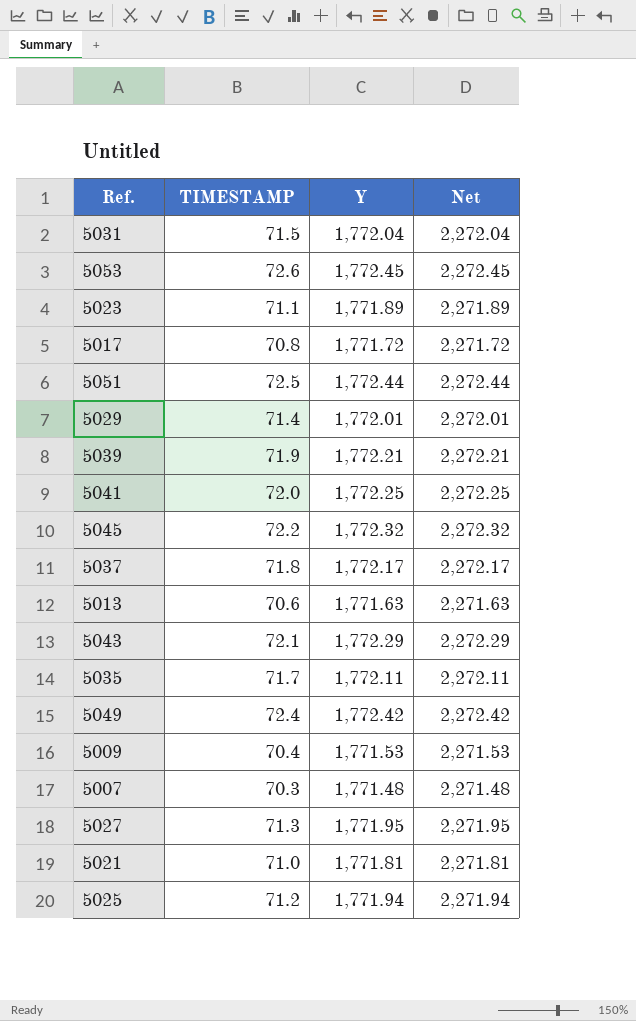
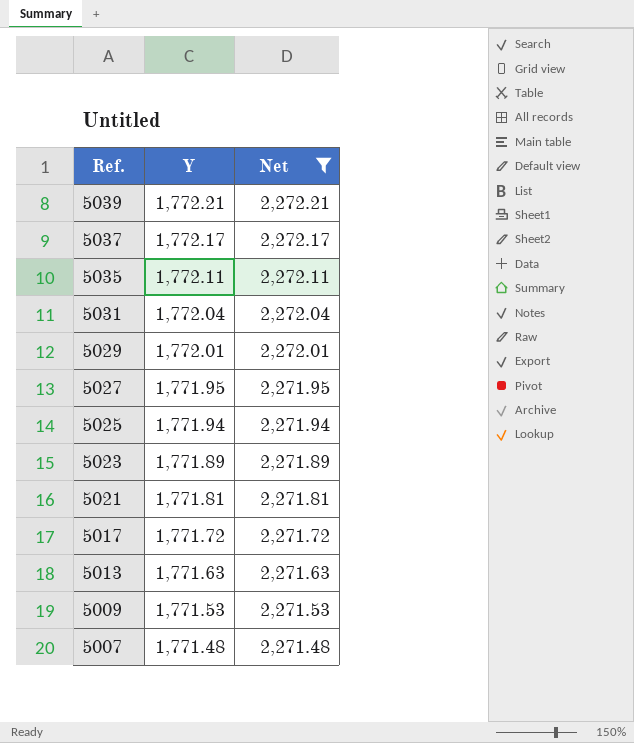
filter: none -> Net <= 2,272.21
row order: none -> Ref. descending
column TIMESTAMP | position: 2 -> none

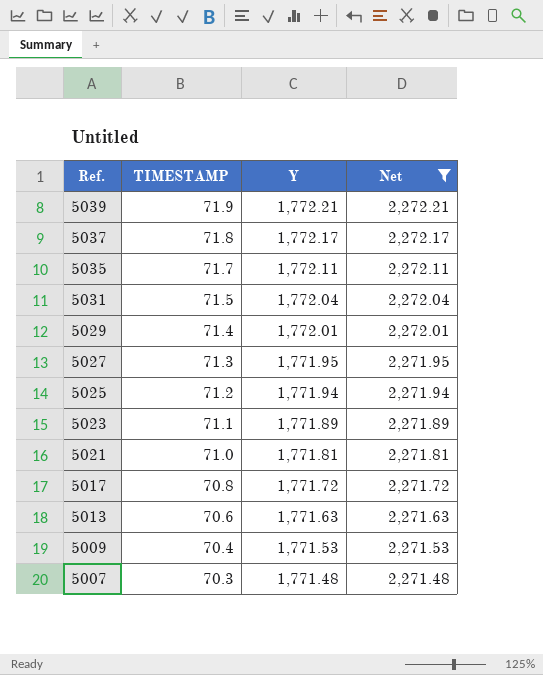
column TIMESTAMP | position: none -> 2

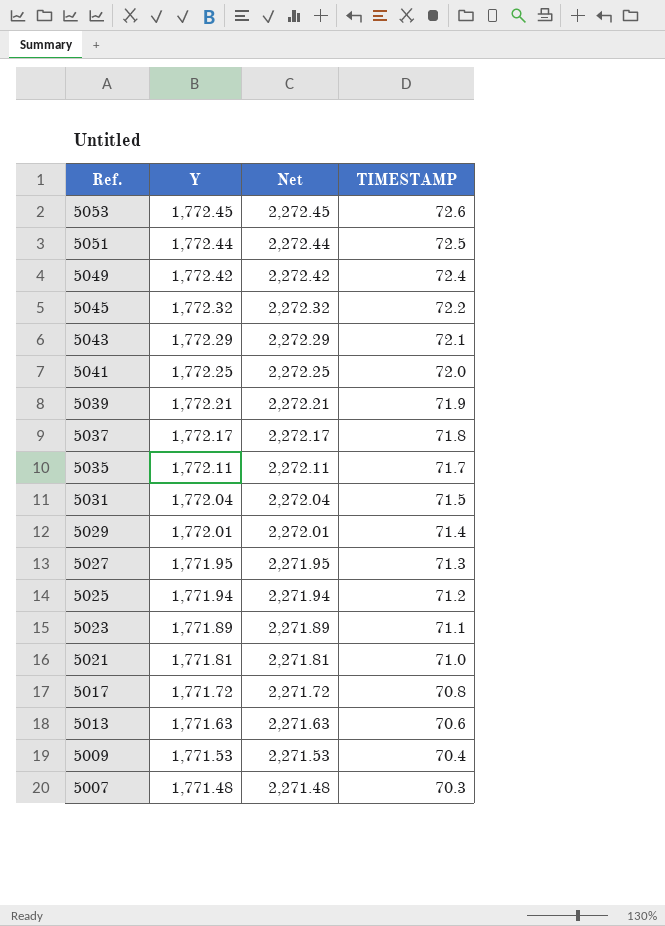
filter: Net <= 2,272.21 -> none
column TIMESTAMP | position: 2 -> 4

